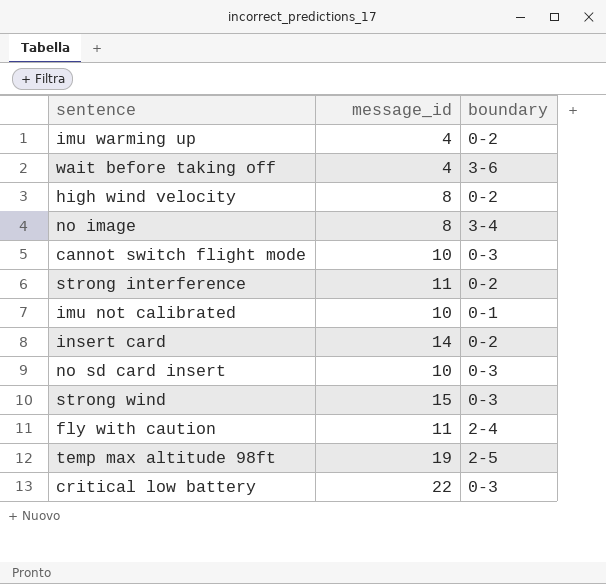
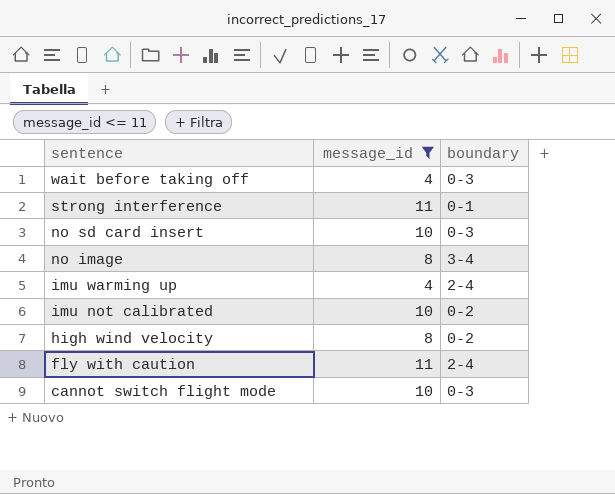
filter: none -> message_id <= 11
row order: none -> sentence descending
wait before taking off | boundary: 3-6 -> 0-3
strong interference | boundary: 0-2 -> 0-1
imu warming up | boundary: 0-2 -> 2-4
imu not calibrated | boundary: 0-1 -> 0-2

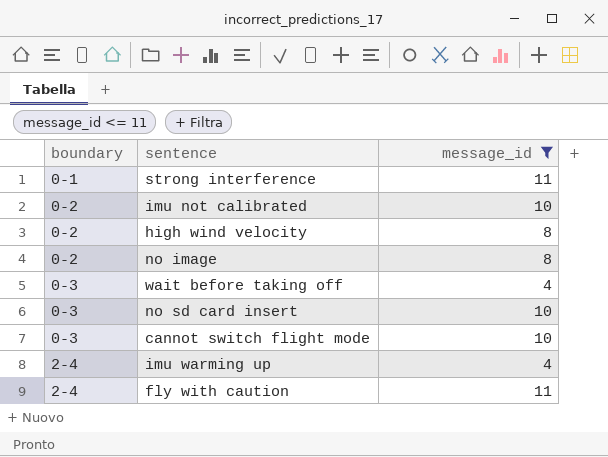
row order: sentence descending -> boundary ascending
column boundary | position: 3 -> 1
no image | boundary: 3-4 -> 0-2

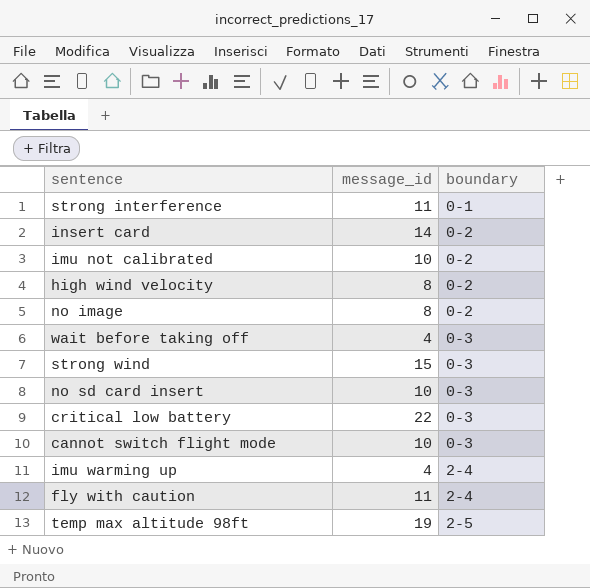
filter: message_id <= 11 -> none
column boundary | position: 1 -> 3

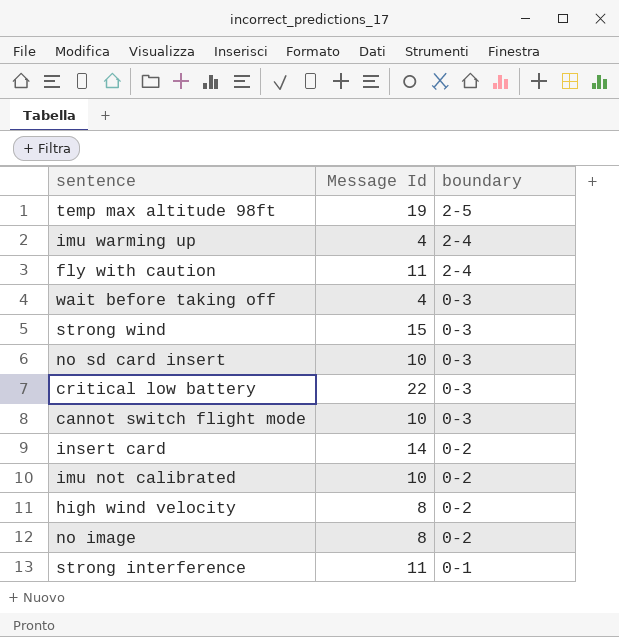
row order: boundary ascending -> boundary descending
column name: message_id -> Message Id

